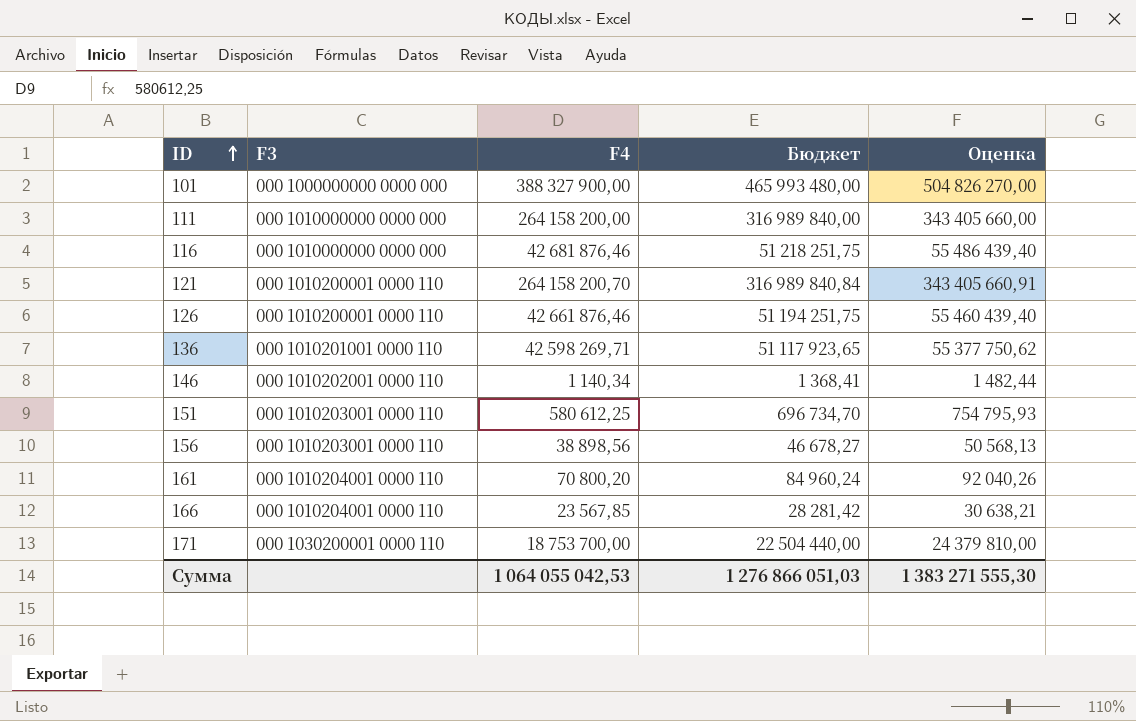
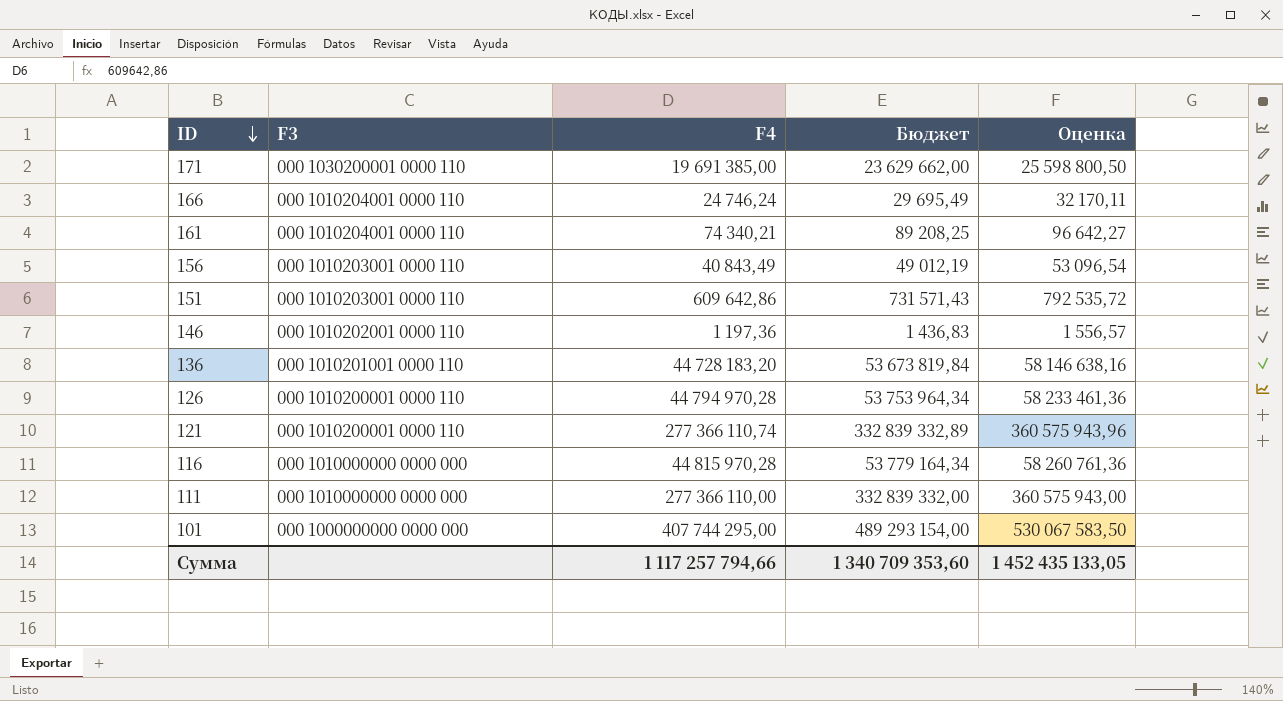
row order: ID ascending -> ID descending
171 | F4: 18 753 700,00 -> 19 691 385,00
171 | Бюджет: 22 504 440,00 -> 23 629 662,00
171 | Оценка: 24 379 810,00 -> 25 598 800,50
166 | F4: 23 567,85 -> 24 746,24
166 | Бюджет: 28 281,42 -> 29 695,49
166 | Оценка: 30 638,21 -> 32 170,11
161 | F4: 70 800,20 -> 74 340,21
161 | Бюджет: 84 960,24 -> 89 208,25
161 | Оценка: 92 040,26 -> 96 642,27
156 | F4: 38 898,56 -> 40 843,49
156 | Бюджет: 46 678,27 -> 49 012,19
156 | Оценка: 50 568,13 -> 53 096,54
151 | F4: 580 612,25 -> 609 642,86
151 | Бюджет: 696 734,70 -> 731 571,43
151 | Оценка: 754 795,93 -> 792 535,72
146 | F4: 1 140,34 -> 1 197,36
146 | Бюджет: 1 368,41 -> 1 436,83
146 | Оценка: 1 482,44 -> 1 556,57
136 | F4: 42 598 269,71 -> 44 728 183,20
136 | Бюджет: 51 117 923,65 -> 53 673 819,84
136 | Оценка: 55 377 750,62 -> 58 146 638,16
126 | F4: 42 661 876,46 -> 44 794 970,28
126 | Бюджет: 51 194 251,75 -> 53 753 964,34
126 | Оценка: 55 460 439,40 -> 58 233 461,36
121 | F4: 264 158 200,70 -> 277 366 110,74
121 | Бюджет: 316 989 840,84 -> 332 839 332,89
121 | Оценка: 343 405 660,91 -> 360 575 943,96
116 | F4: 42 681 876,46 -> 44 815 970,28
116 | Бюджет: 51 218 251,75 -> 53 779 164,34
116 | Оценка: 55 486 439,40 -> 58 260 761,36
111 | F4: 264 158 200,00 -> 277 366 110,00
111 | Бюджет: 316 989 840,00 -> 332 839 332,00
111 | Оценка: 343 405 660,00 -> 360 575 943,00
101 | F4: 388 327 900,00 -> 407 744 295,00
101 | Бюджет: 465 993 480,00 -> 489 293 154,00
101 | Оценка: 504 826 270,00 -> 530 067 583,50
Сумма | F4: 1 064 055 042,53 -> 1 117 257 794,66
Сумма | Бюджет: 1 276 866 051,03 -> 1 340 709 353,60
Сумма | Оценка: 1 383 271 555,30 -> 1 452 435 133,05

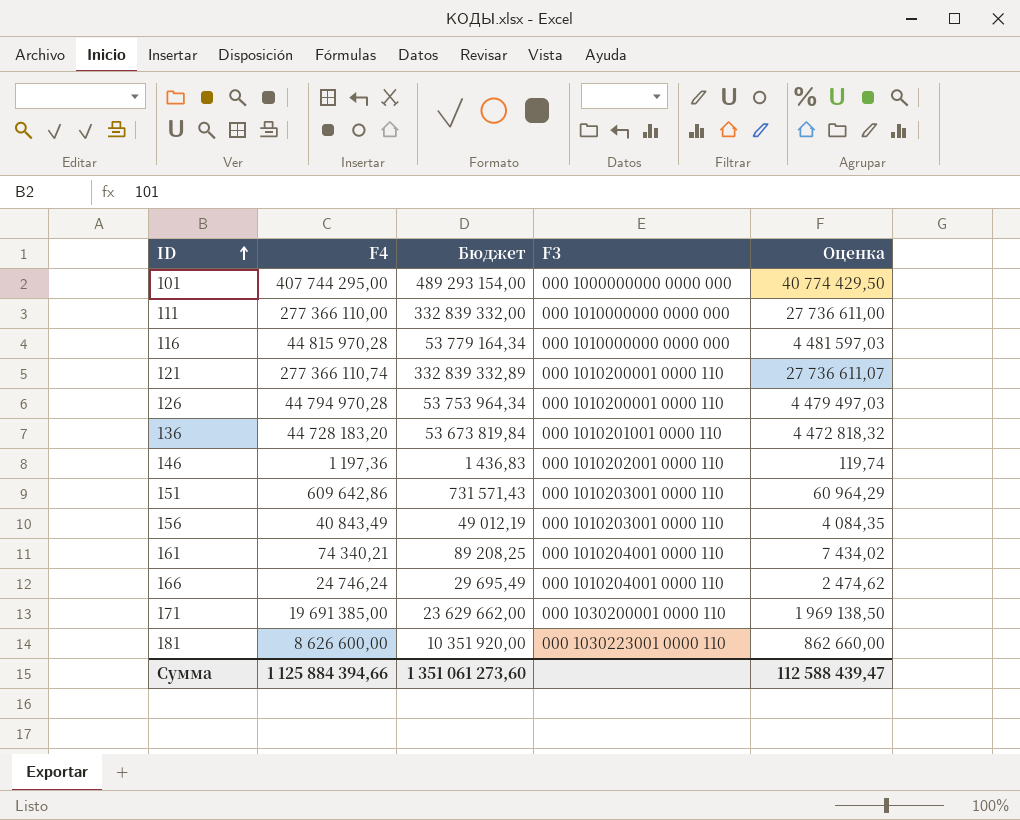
row order: ID descending -> ID ascending
column F3 | position: 2 -> 4
column Оценка | formula: [F4] * 1,3 -> [F4] * 0,1
row 181: none -> 8 626 600,00 | 10 351 920,00 | 000 1030223001 0000 110 | 862 660,00
Сумма | F4: 1 117 257 794,66 -> 1 125 884 394,66
Сумма | Бюджет: 1 340 709 353,60 -> 1 351 061 273,60
Сумма | Оценка: 1 452 435 133,05 -> 112 588 439,47

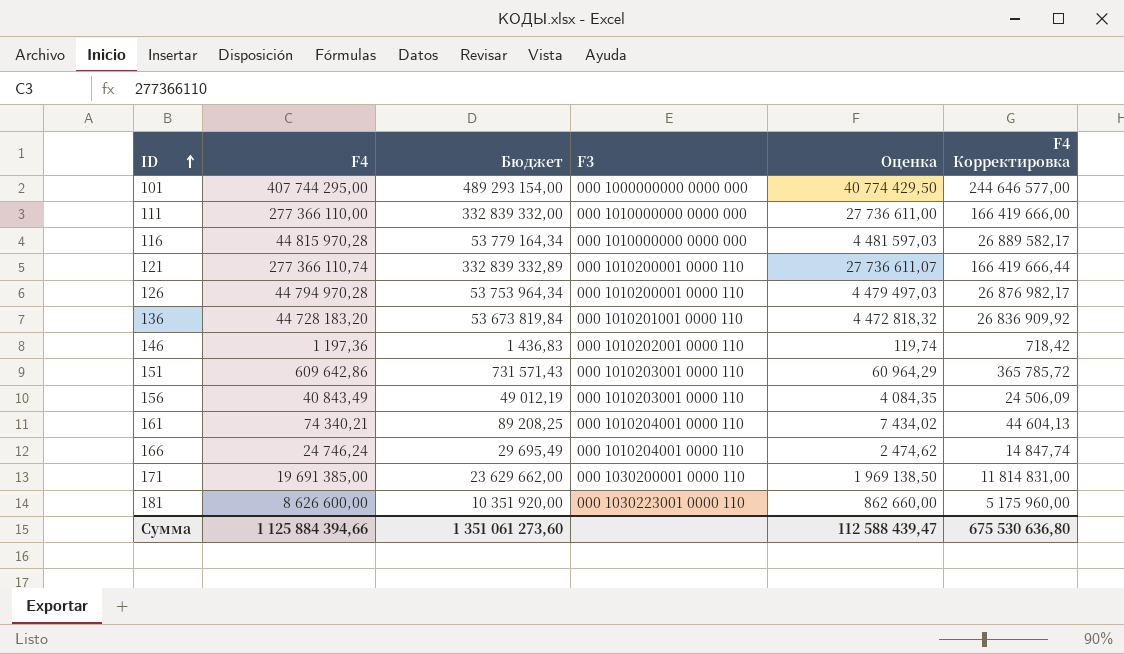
column F4 Корректировка | formula: none -> [F4] * 0,6

